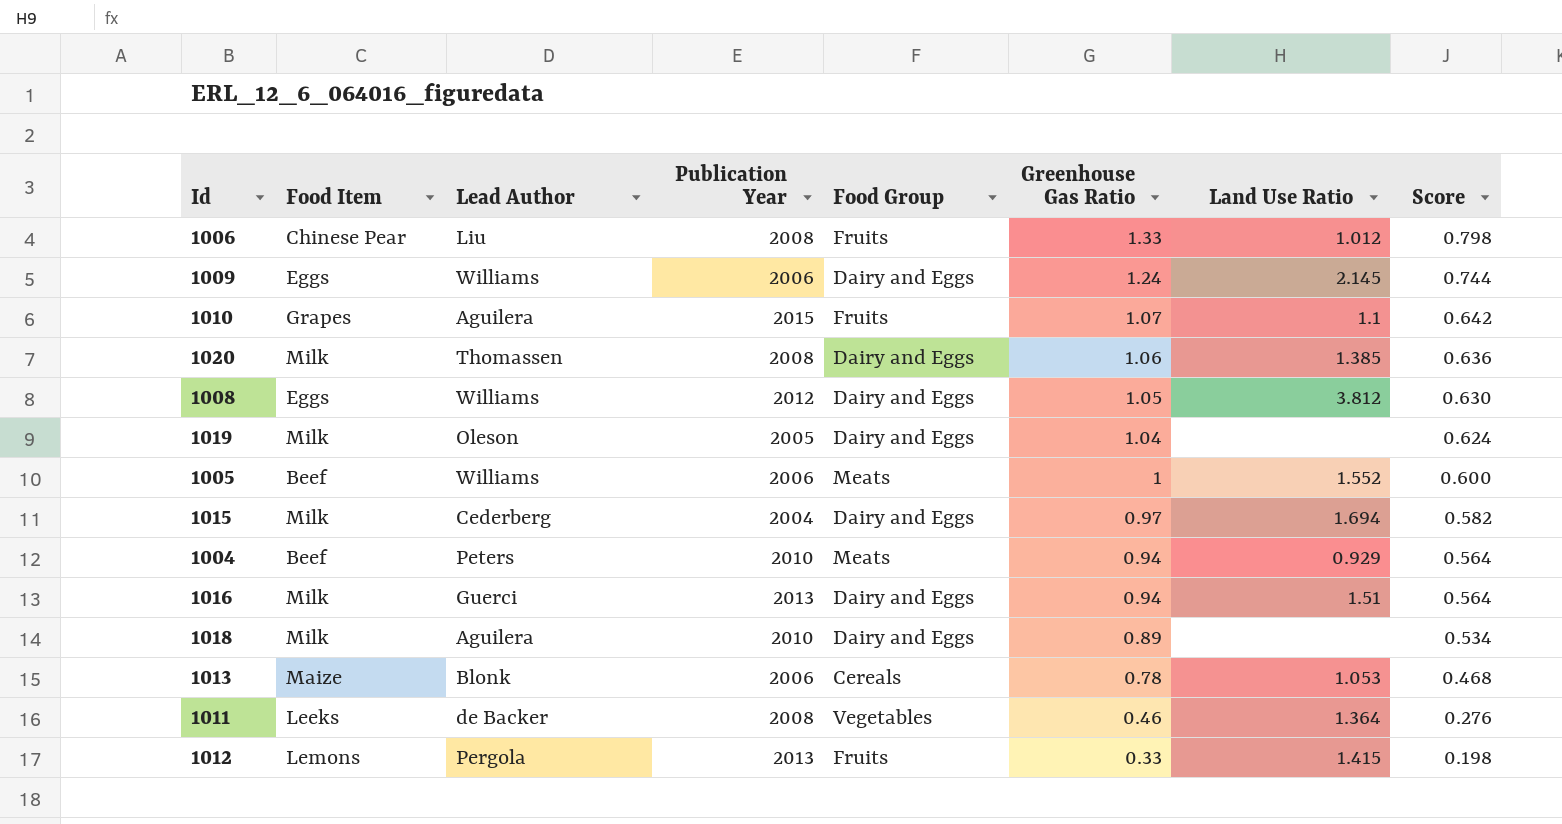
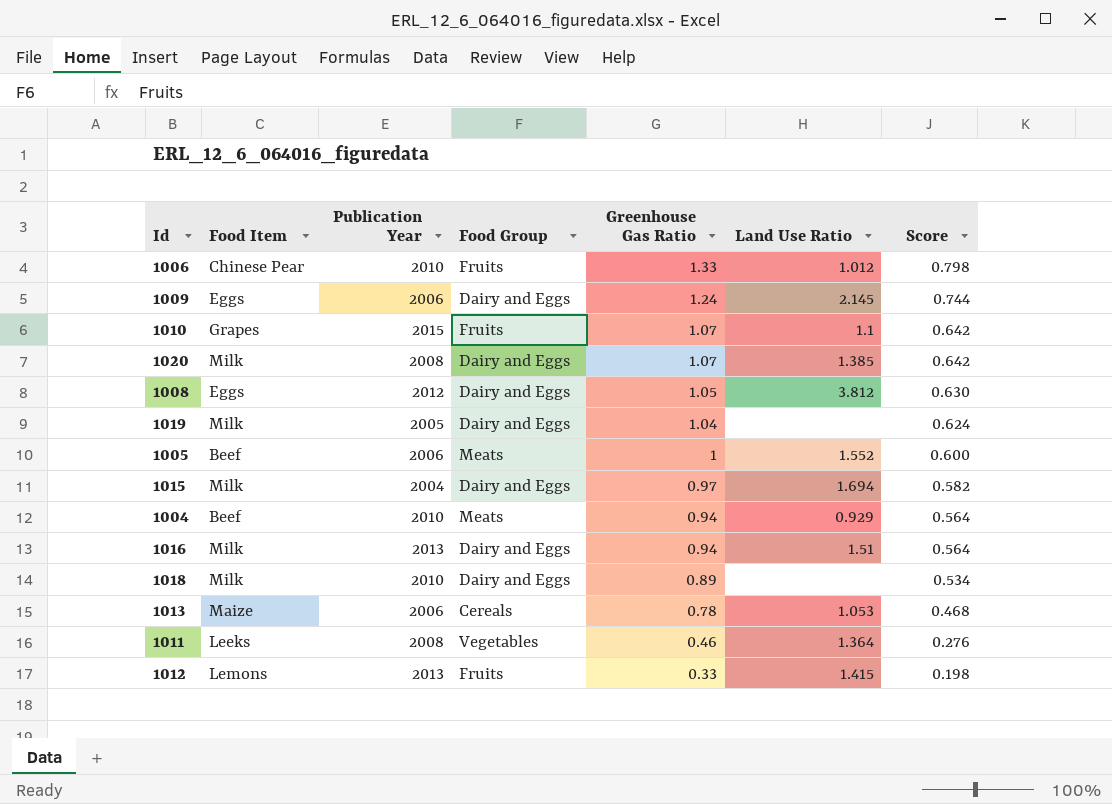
column Lead Author | position: 3 -> none
1006 | Publication Year: 2008 -> 2010
1020 | Greenhouse Gas Ratio: 1.06 -> 1.07
1020 | Score: 0.636 -> 0.642

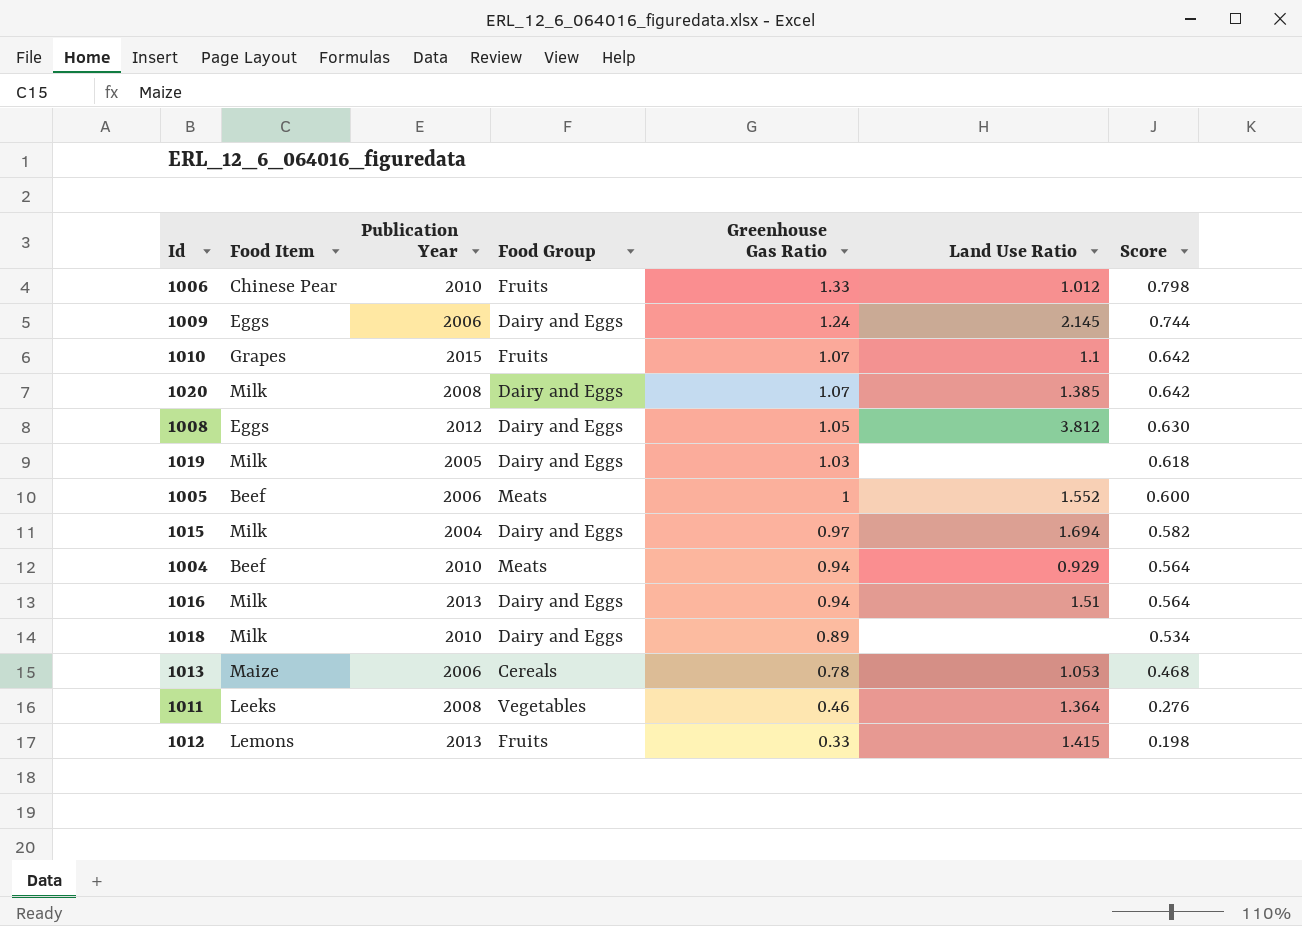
1019 | Greenhouse Gas Ratio: 1.04 -> 1.03
1019 | Score: 0.624 -> 0.618

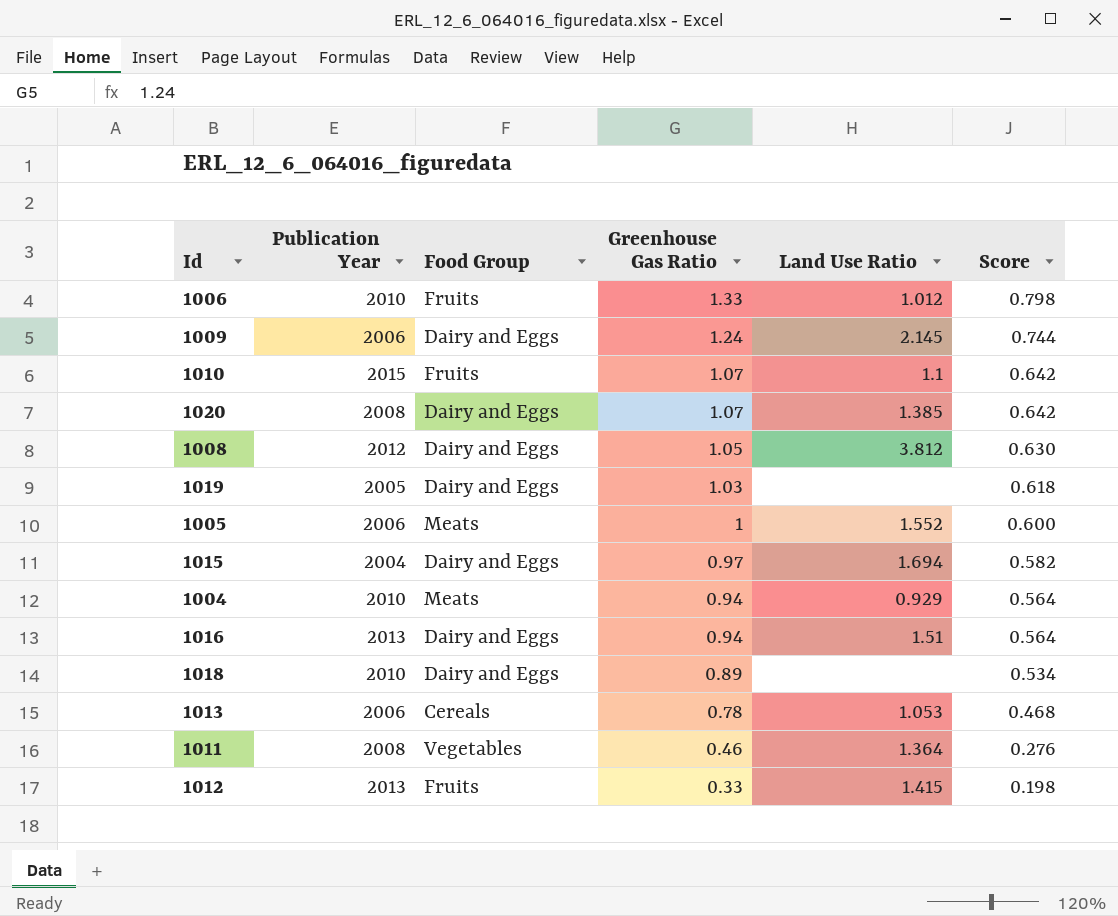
column Food Item | position: 2 -> none

